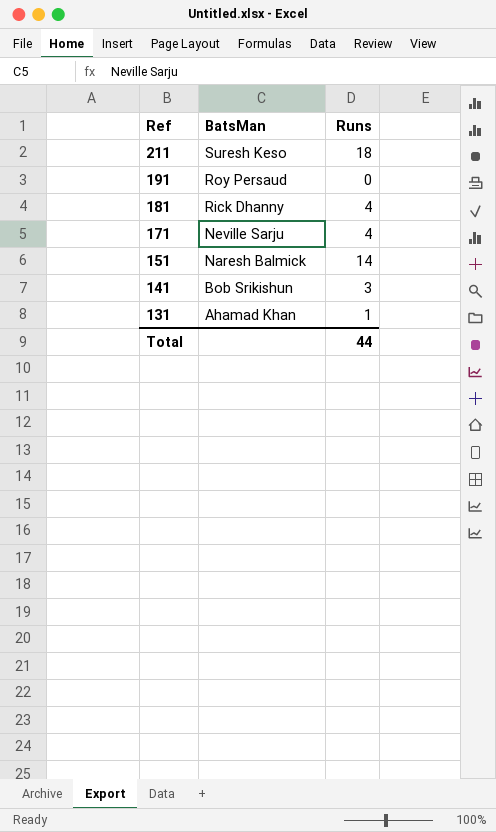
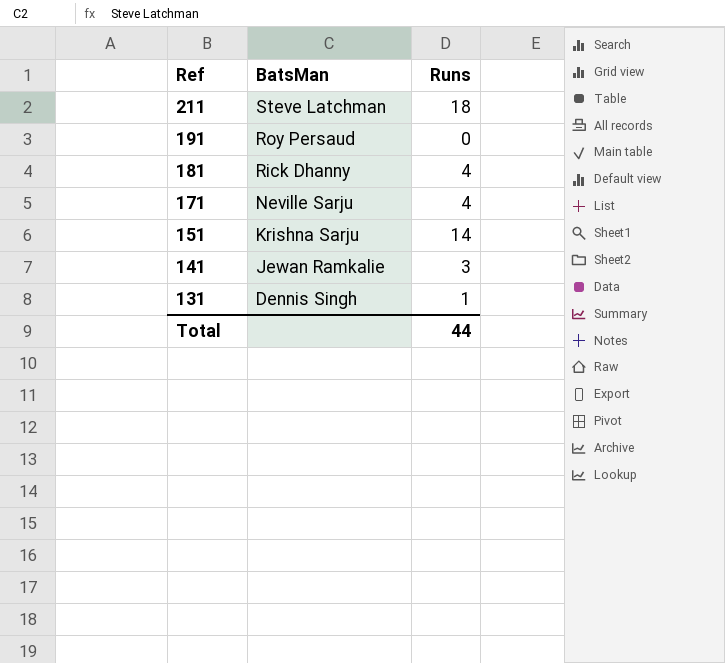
211 | BatsMan: Suresh Keso -> Steve Latchman
151 | BatsMan: Naresh Balmick -> Krishna Sarju
141 | BatsMan: Bob Srikishun -> Jewan Ramkalie
131 | BatsMan: Ahamad Khan -> Dennis Singh

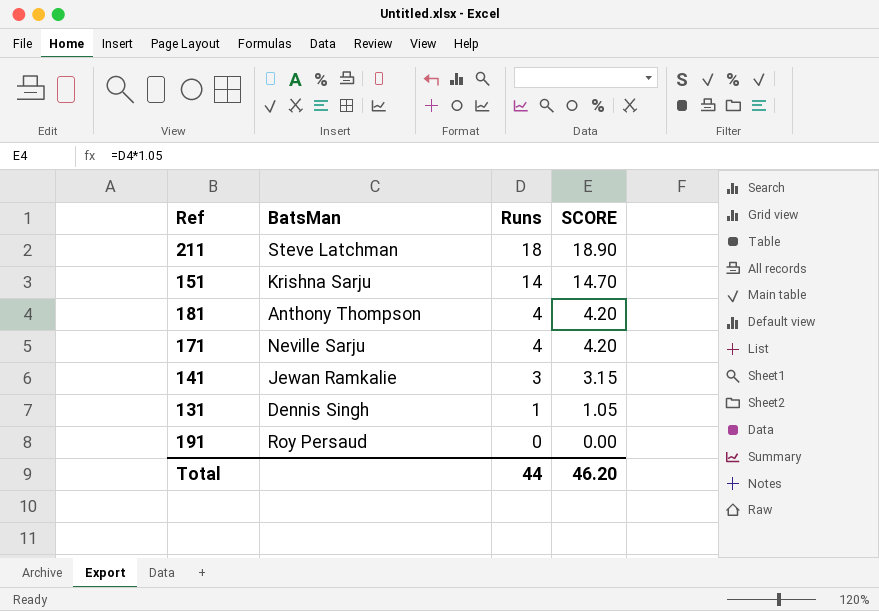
row order: Ref descending -> Runs descending
column SCORE | formula: none -> [Runs] * 1.05
181 | BatsMan: Rick Dhanny -> Anthony Thompson

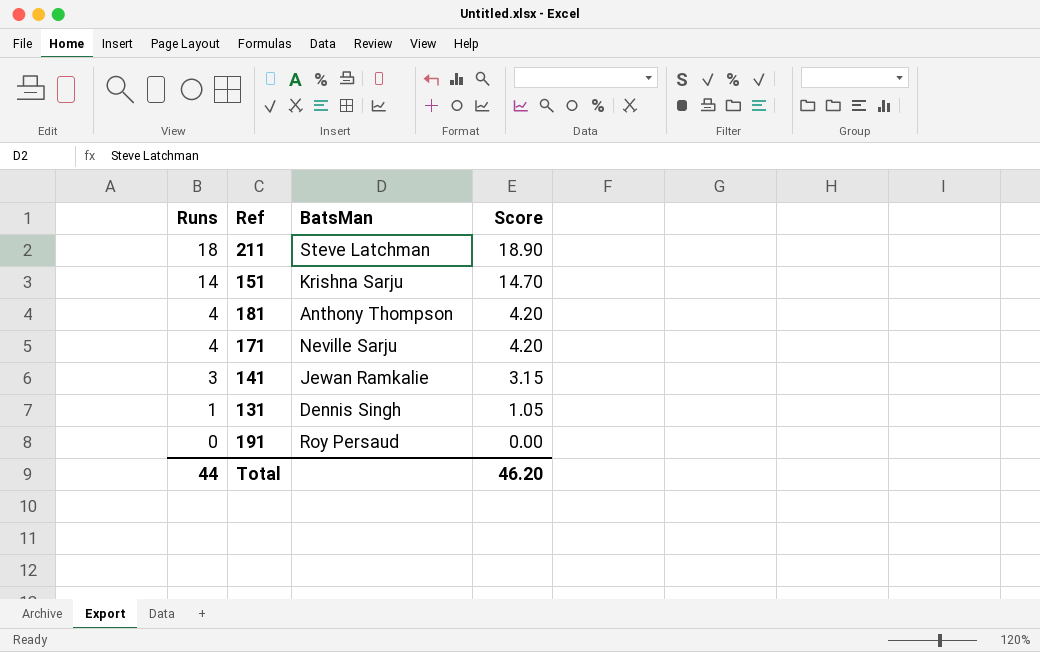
column Runs | position: 3 -> 1
column name: SCORE -> Score

